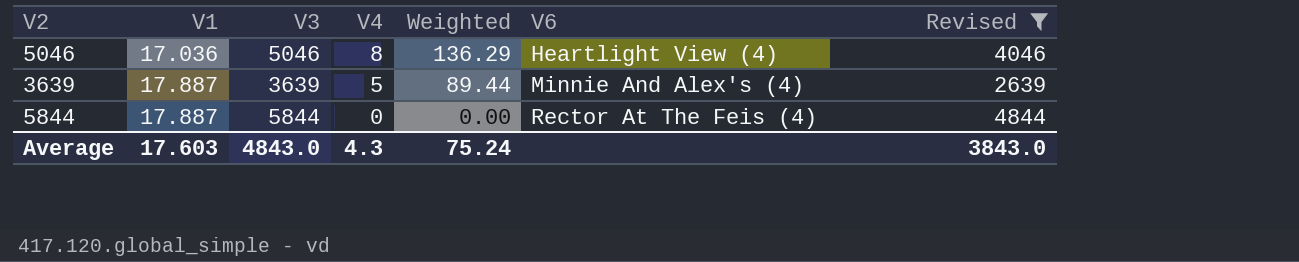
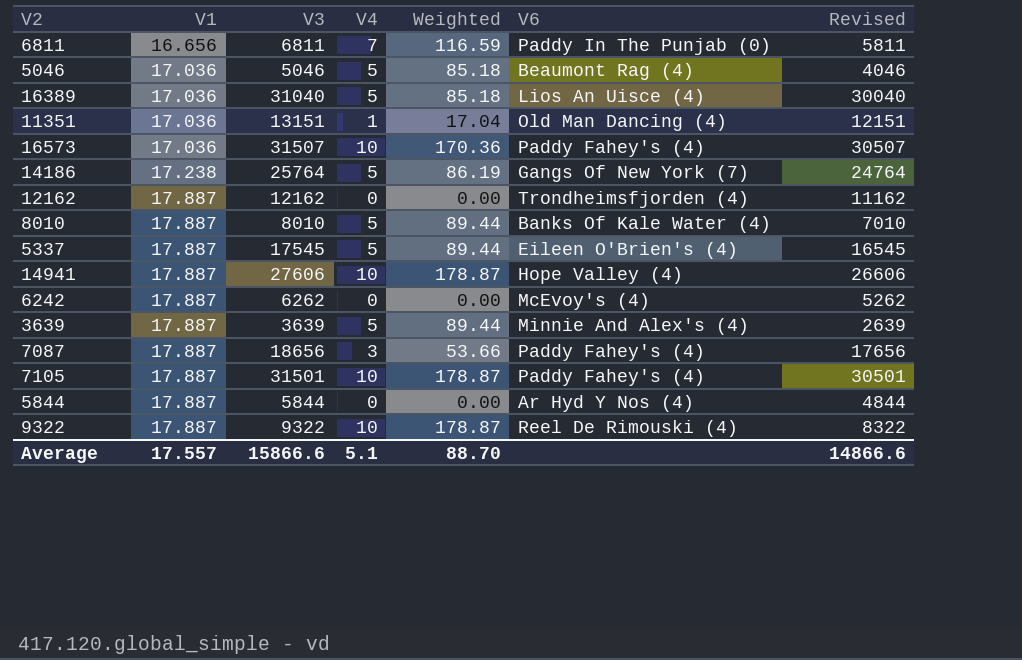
filter: Revised <= 4844 -> none
5046 | V4: 8 -> 5
5046 | Weighted: 136.29 -> 85.18
5046 | V6: Heartlight View (4) -> Beaumont Rag (4)
5844 | V6: Rector At The Feis (4) -> Ar Hyd Y Nos (4)
Average | V1: 17.603 -> 17.557
Average | V3: 4843.0 -> 15866.6
Average | V4: 4.3 -> 5.1
Average | Weighted: 75.24 -> 88.70
Average | Revised: 3843.0 -> 14866.6

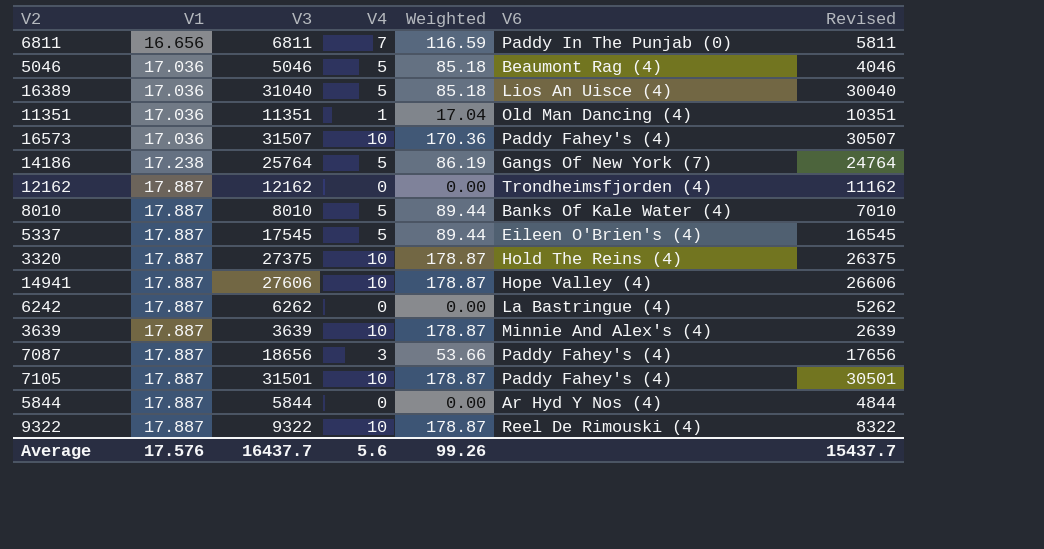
11351 | V3: 13151 -> 11351
11351 | Revised: 12151 -> 10351
row 3320: none -> 17.887 | 27375 | 10 | 178.87 | Hold The Reins (4) | 26375
6242 | V6: McEvoy's (4) -> La Bastringue (4)
3639 | V4: 5 -> 10
3639 | Weighted: 89.44 -> 178.87
Average | V1: 17.557 -> 17.576
Average | V3: 15866.6 -> 16437.7
Average | V4: 5.1 -> 5.6
Average | Weighted: 88.70 -> 99.26
Average | Revised: 14866.6 -> 15437.7

